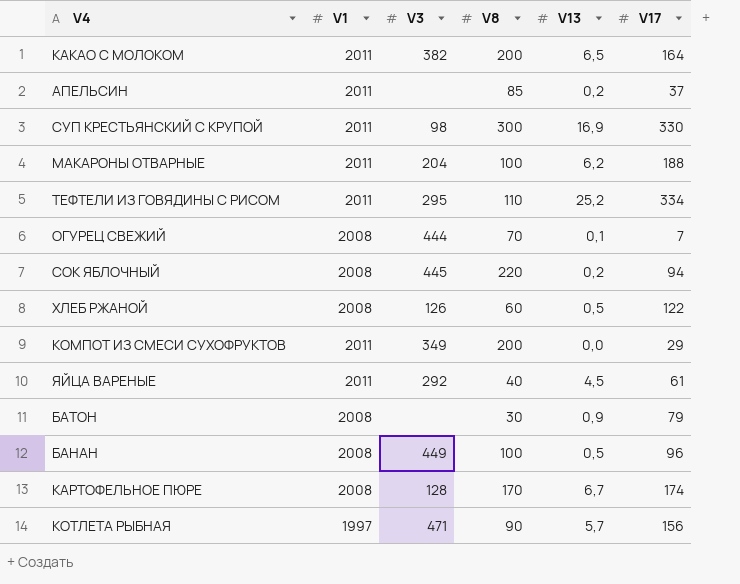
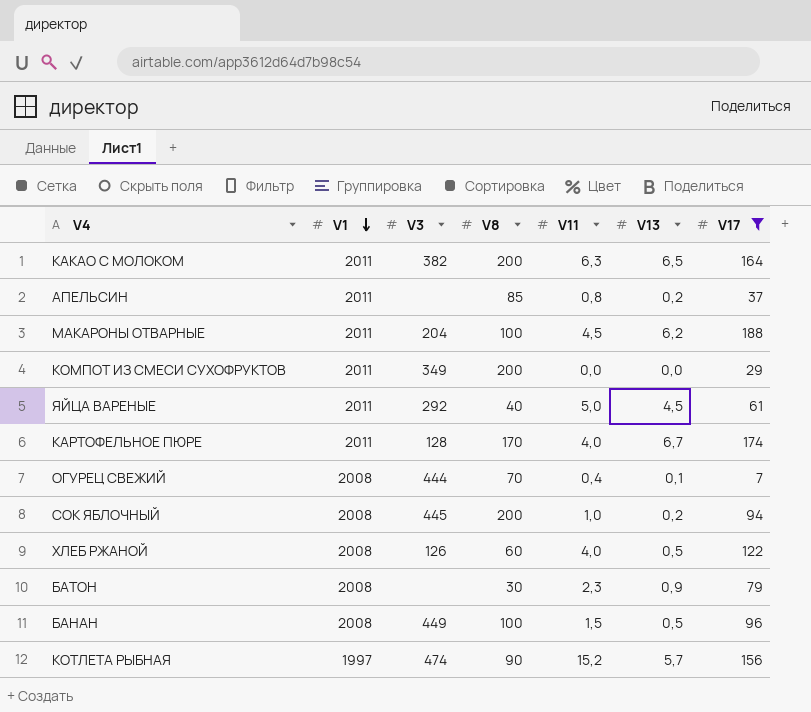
filter: none -> V17 <= 188
row order: none -> V1 descending
column V11 | position: none -> 5
КАРТОФЕЛЬНОЕ ПЮРЕ | V1: 2008 -> 2011
СОК ЯБЛОЧНЫЙ | V8: 220 -> 200
КОТЛЕТА РЫБНАЯ | V3: 471 -> 474

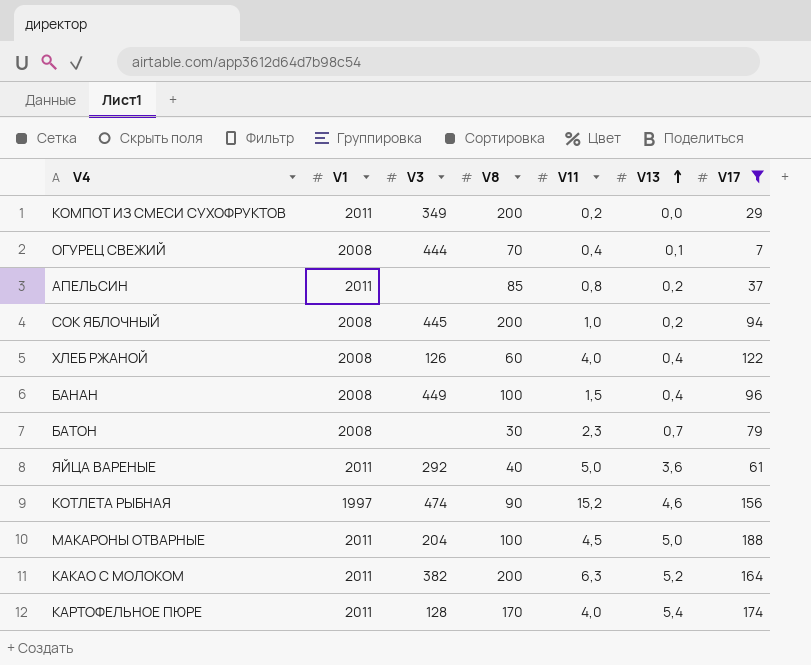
row order: V1 descending -> V13 ascending
КОМПОТ ИЗ СМЕСИ СУХОФРУКТОВ | V11: 0,0 -> 0,2
ХЛЕБ РЖАНОЙ | V13: 0,5 -> 0,4
БАНАН | V13: 0,5 -> 0,4
БАТОН | V13: 0,9 -> 0,7
ЯЙЦА ВАРЕНЫЕ | V13: 4,5 -> 3,6
КОТЛЕТА РЫБНАЯ | V13: 5,7 -> 4,6
МАКАРОНЫ ОТВАРНЫЕ | V13: 6,2 -> 5,0
КАКАО С МОЛОКОМ | V13: 6,5 -> 5,2
КАРТОФЕЛЬНОЕ ПЮРЕ | V13: 6,7 -> 5,4

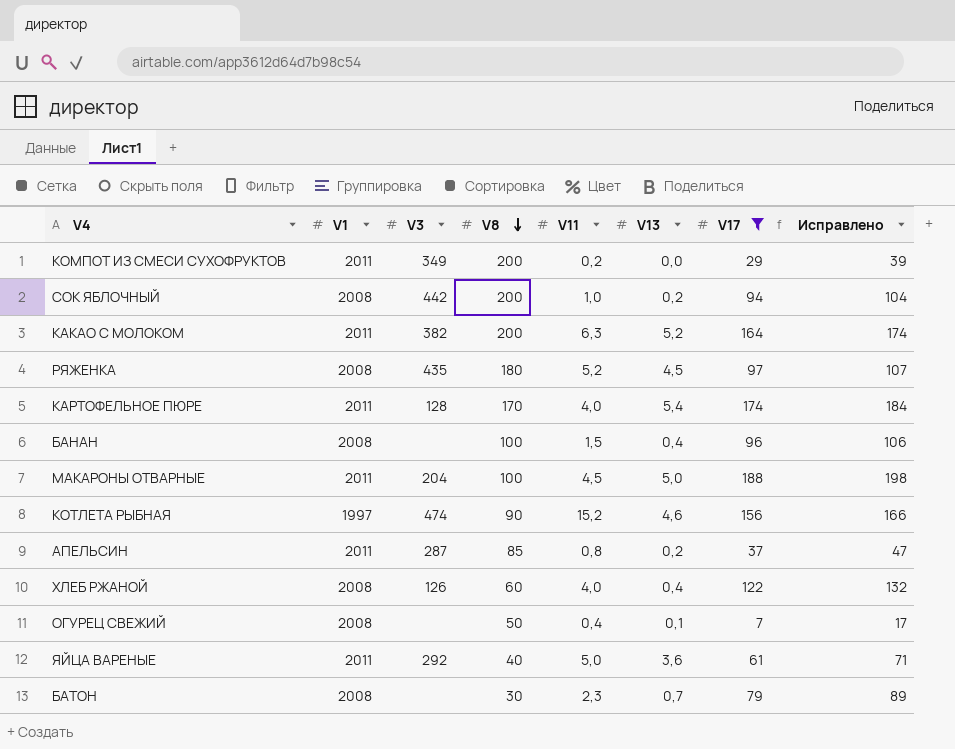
row order: V13 ascending -> V8 descending
column Исправлено | formula: none -> [V17] + 10
СОК ЯБЛОЧНЫЙ | V3: 445 -> 442
row РЯЖЕНКА: none -> 2008 | 435 | 180 | 5,2 | 4,5 | 97 | 107
БАНАН | V3: 449 -> none
АПЕЛЬСИН | V3: none -> 287
ОГУРЕЦ СВЕЖИЙ | V3: 444 -> none
ОГУРЕЦ СВЕЖИЙ | V8: 70 -> 50

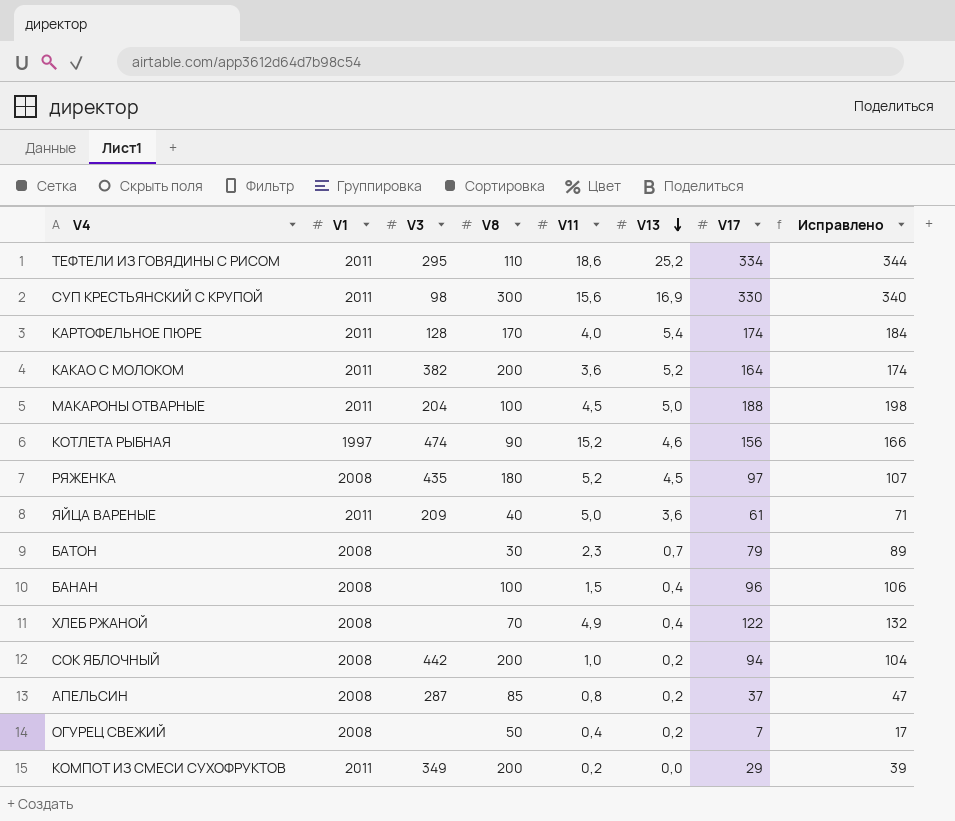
filter: V17 <= 188 -> none
row order: V8 descending -> V13 descending
КАКАО С МОЛОКОМ | V11: 6,3 -> 3,6
ЯЙЦА ВАРЕНЫЕ | V3: 292 -> 209
ХЛЕБ РЖАНОЙ | V3: 126 -> none
ХЛЕБ РЖАНОЙ | V8: 60 -> 70
ХЛЕБ РЖАНОЙ | V11: 4,0 -> 4,9
АПЕЛЬСИН | V1: 2011 -> 2008
ОГУРЕЦ СВЕЖИЙ | V13: 0,1 -> 0,2

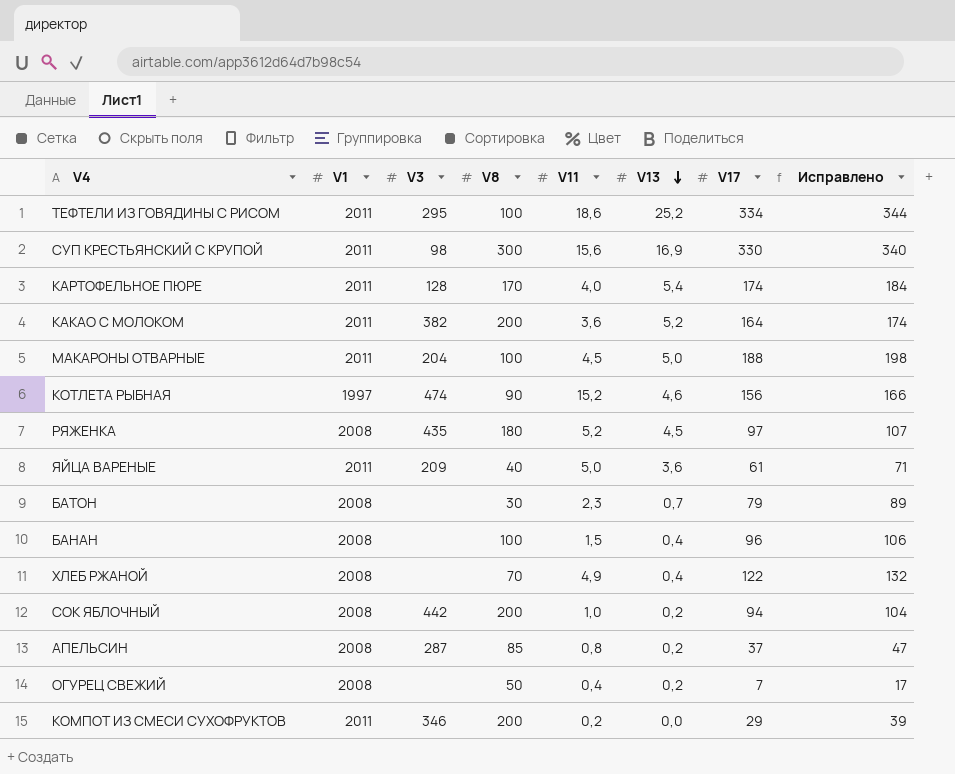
ТЕФТЕЛИ ИЗ ГОВЯДИНЫ С РИСОМ | V8: 110 -> 100
КОМПОТ ИЗ СМЕСИ СУХОФРУКТОВ | V3: 349 -> 346

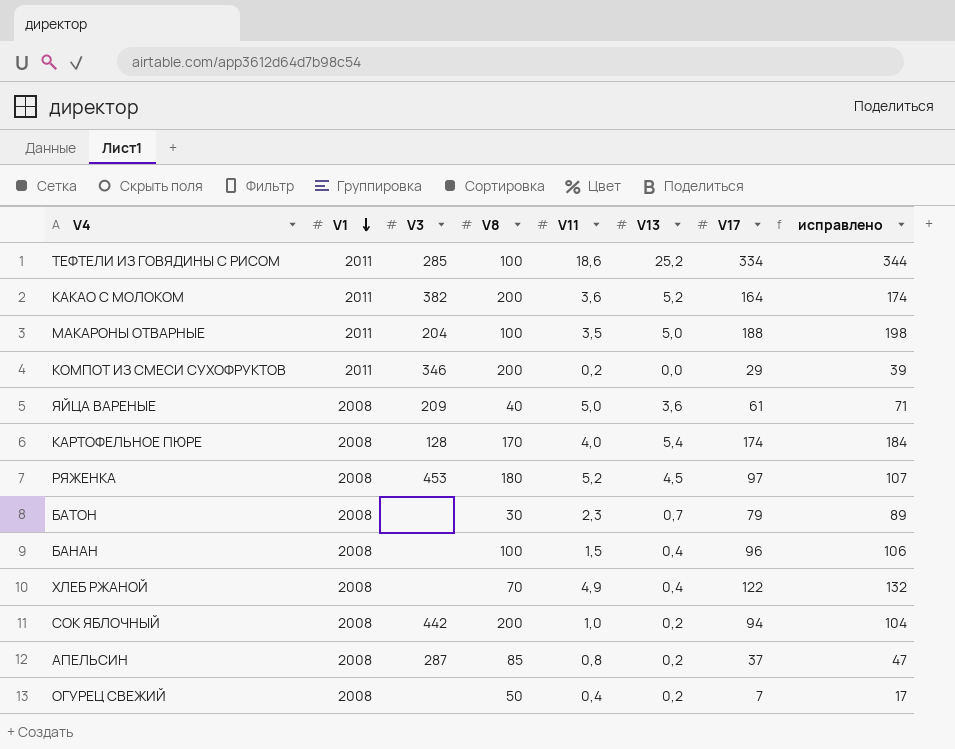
row order: V13 descending -> V1 descending
column name: Исправлено -> исправлено
row СУП КРЕСТЬЯНСКИЙ С КРУПОЙ: 2011 | 98 | 300 | 15,6 | 16,9 | 330 | 340 -> none
row КОТЛЕТА РЫБНАЯ: 1997 | 474 | 90 | 15,2 | 4,6 | 156 | 166 -> none
ТЕФТЕЛИ ИЗ ГОВЯДИНЫ С РИСОМ | V3: 295 -> 285
МАКАРОНЫ ОТВАРНЫЕ | V11: 4,5 -> 3,5
ЯЙЦА ВАРЕНЫЕ | V1: 2011 -> 2008
КАРТОФЕЛЬНОЕ ПЮРЕ | V1: 2011 -> 2008
РЯЖЕНКА | V3: 435 -> 453

